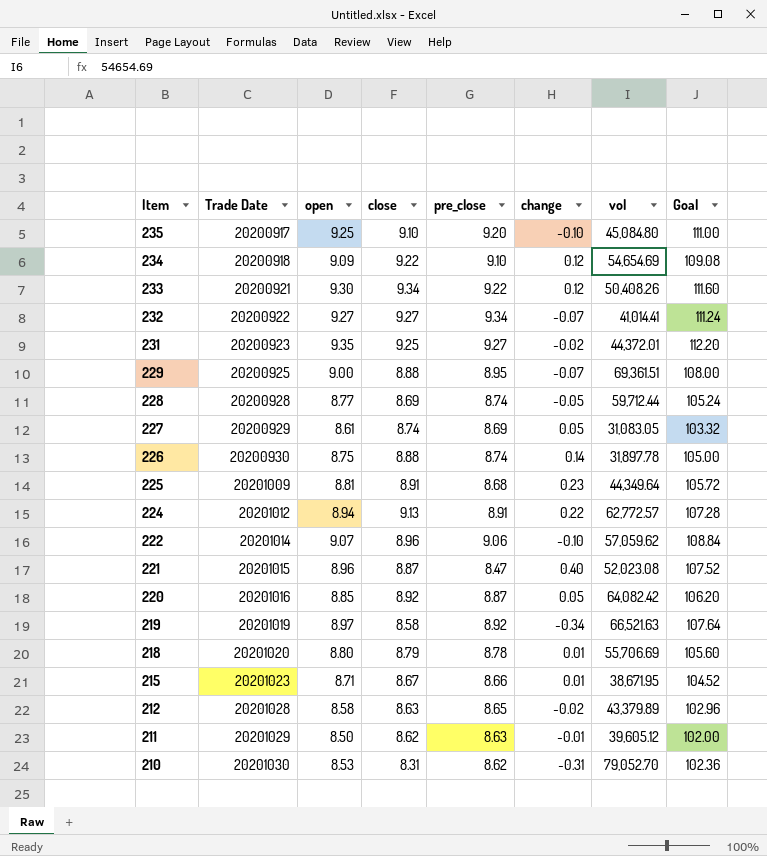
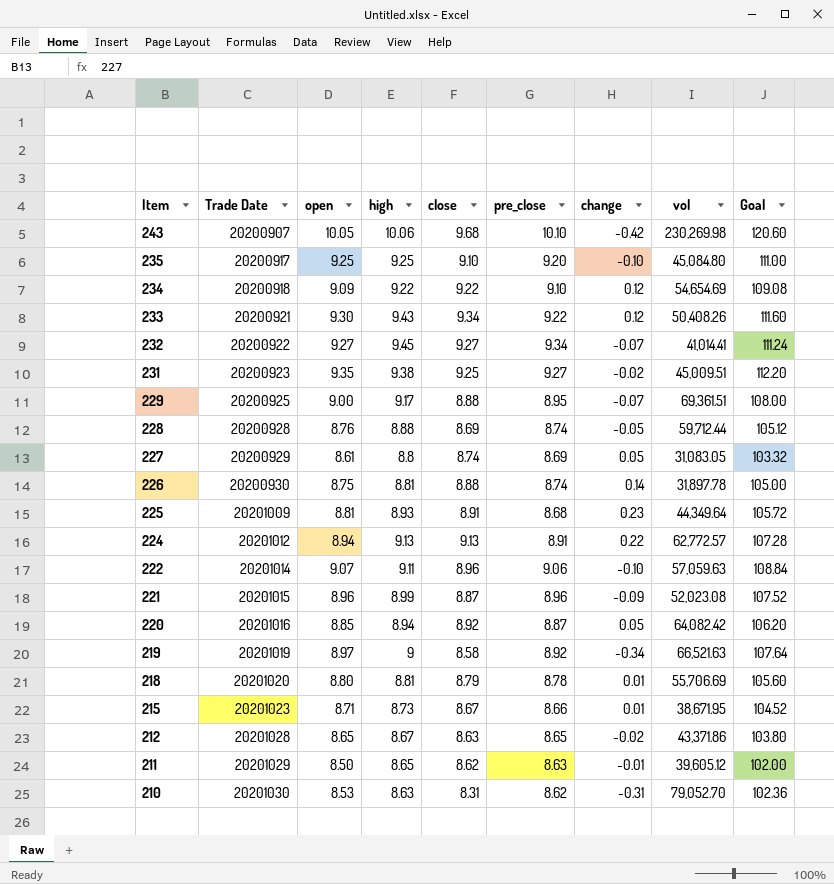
column high | position: none -> 4
row 243: none -> 20200907 | 10.05 | 10.06 | 9.68 | 10.10 | -0.42 | 230,269.98 | 120.60
231 | vol: 44,372.01 -> 45,009.51
228 | open: 8.77 -> 8.76
228 | Goal: 105.24 -> 105.12
222 | vol: 57,059.62 -> 57,059.63
221 | pre_close: 8.47 -> 8.96
221 | change: 0.40 -> -0.09
212 | open: 8.58 -> 8.65
212 | vol: 43,379.89 -> 43,371.86
212 | Goal: 102.96 -> 103.80

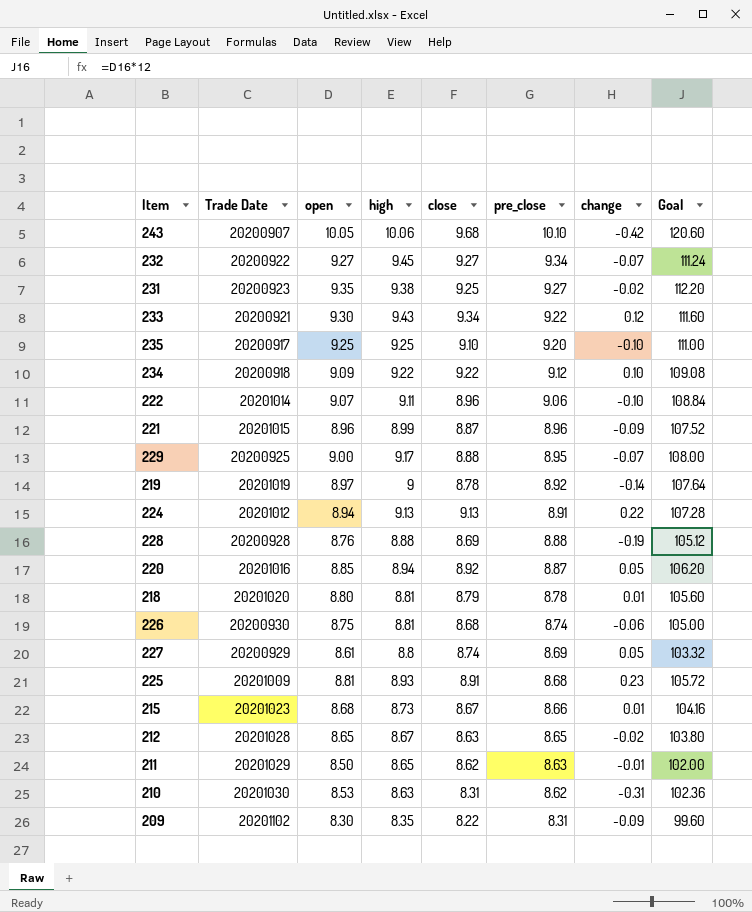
row order: Item descending -> pre_close descending
column vol | position: 8 -> none
234 | pre_close: 9.10 -> 9.12
234 | change: 0.12 -> 0.10
219 | close: 8.58 -> 8.78
219 | change: -0.34 -> -0.14
228 | pre_close: 8.74 -> 8.88
228 | change: -0.05 -> -0.19
226 | close: 8.88 -> 8.68
226 | change: 0.14 -> -0.06
215 | open: 8.71 -> 8.68
215 | Goal: 104.52 -> 104.16
row 209: none -> 20201102 | 8.30 | 8.35 | 8.22 | 8.31 | -0.09 | 99.60

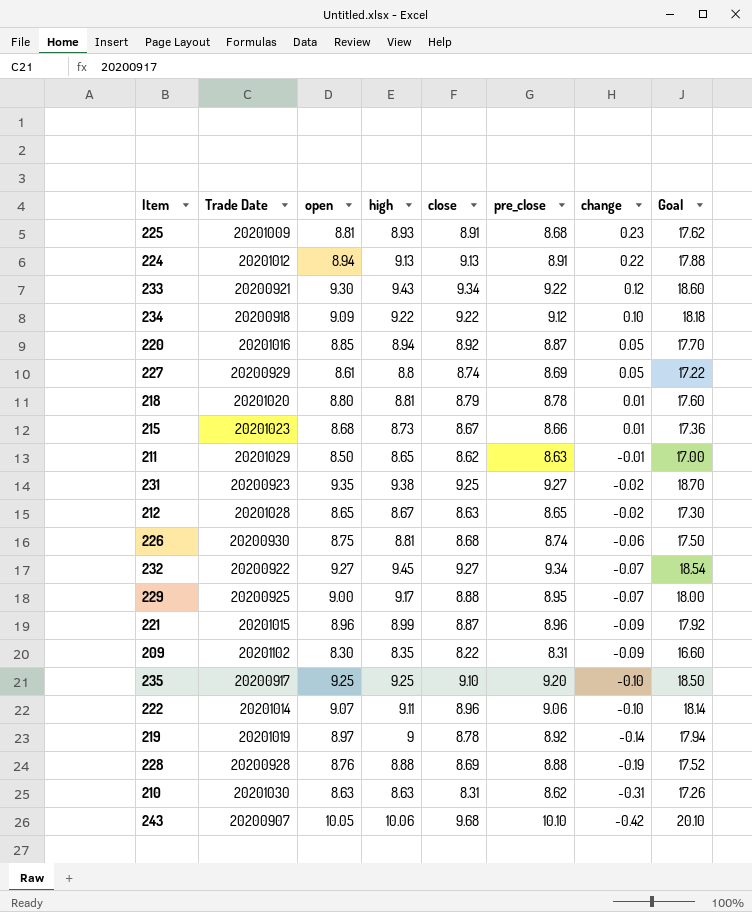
row order: pre_close descending -> change descending
column Goal | formula: [open] * 12 -> [open] * 2
210 | open: 8.53 -> 8.63

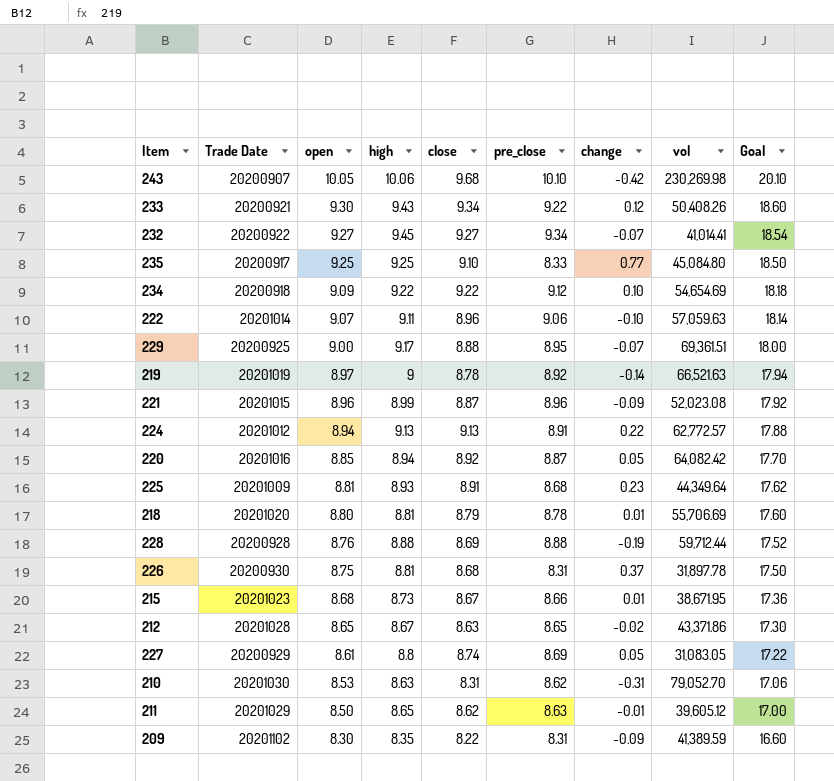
row order: change descending -> open descending
column vol | position: none -> 8
row 231: 20200923 | 9.35 | 9.38 | 9.25 | 9.27 | -0.02 | 18.70 -> none
235 | pre_close: 9.20 -> 8.33
235 | change: -0.10 -> 0.77
226 | pre_close: 8.74 -> 8.31
226 | change: -0.06 -> 0.37
210 | open: 8.63 -> 8.53
210 | Goal: 17.26 -> 17.06

